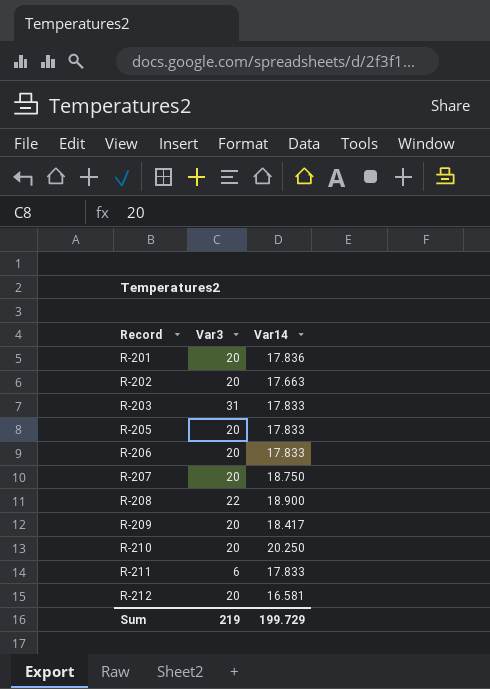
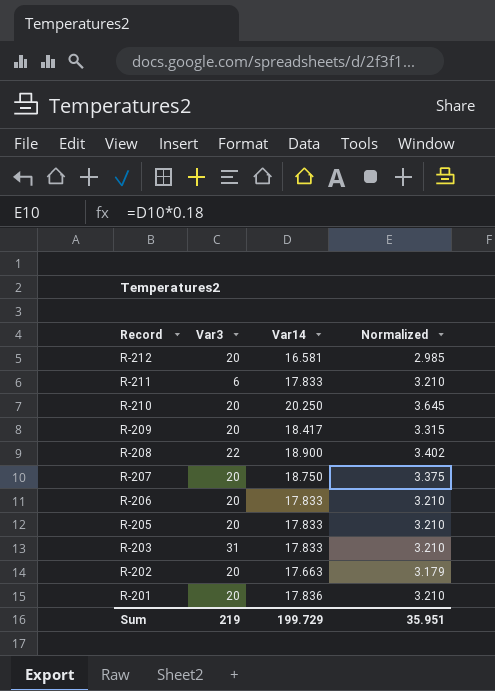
row order: Record ascending -> Record descending
column Normalized | formula: none -> [Var14] * 0.18

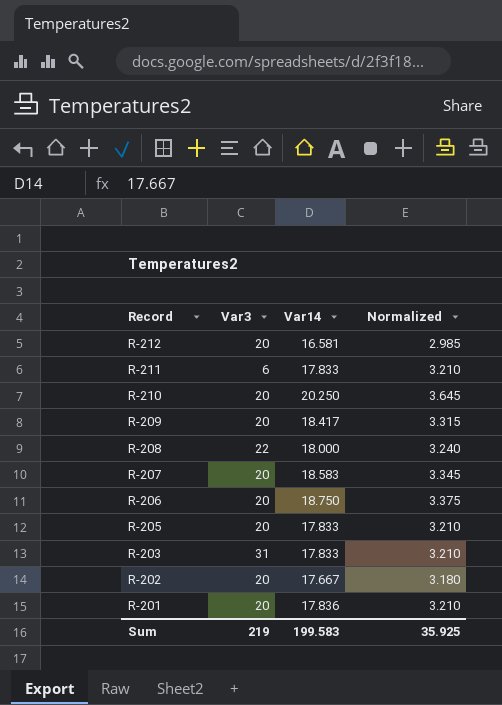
R-208 | Var14: 18.900 -> 18.000
R-208 | Normalized: 3.402 -> 3.240
R-207 | Var14: 18.750 -> 18.583
R-207 | Normalized: 3.375 -> 3.345
R-206 | Var14: 17.833 -> 18.750
R-206 | Normalized: 3.210 -> 3.375
R-202 | Var14: 17.663 -> 17.667
R-202 | Normalized: 3.179 -> 3.180
Sum | Var14: 199.729 -> 199.583
Sum | Normalized: 35.951 -> 35.925

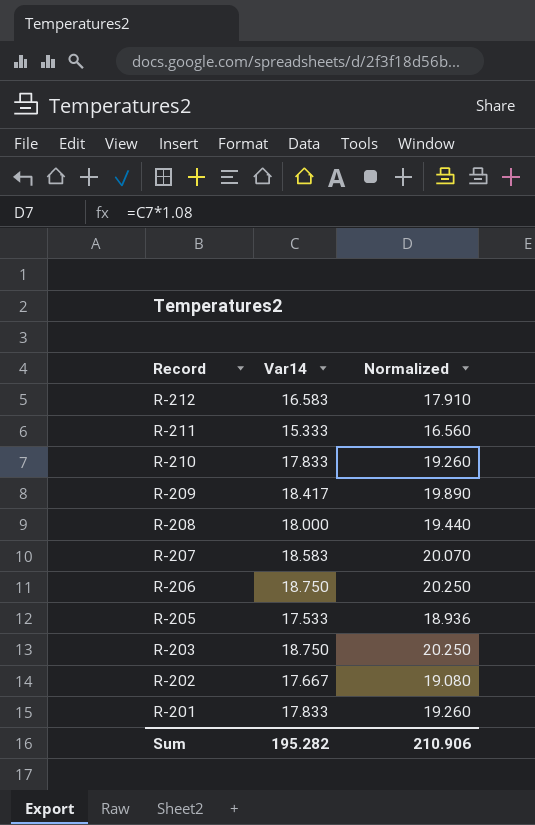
column Var3 | position: 2 -> none
column Normalized | formula: [Var14] * 0.18 -> [Var14] * 1.08
R-212 | Var14: 16.581 -> 16.583
R-211 | Var14: 17.833 -> 15.333
R-210 | Var14: 20.250 -> 17.833
R-205 | Var14: 17.833 -> 17.533
R-203 | Var14: 17.833 -> 18.750
R-201 | Var14: 17.836 -> 17.833
Sum | Var14: 199.583 -> 195.282
Sum | Normalized: 35.925 -> 210.906

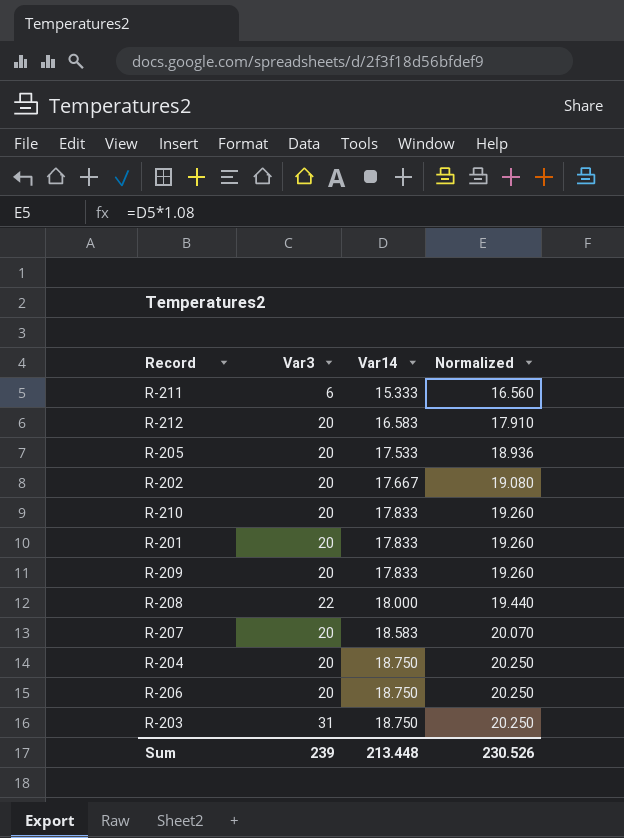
row order: Record descending -> Var14 ascending
column Var3 | position: none -> 2
R-209 | Var14: 18.417 -> 17.833
R-209 | Normalized: 19.890 -> 19.260
row R-204: none -> 20 | 18.750 | 20.250
Sum | Var14: 195.282 -> 213.448
Sum | Normalized: 210.906 -> 230.526

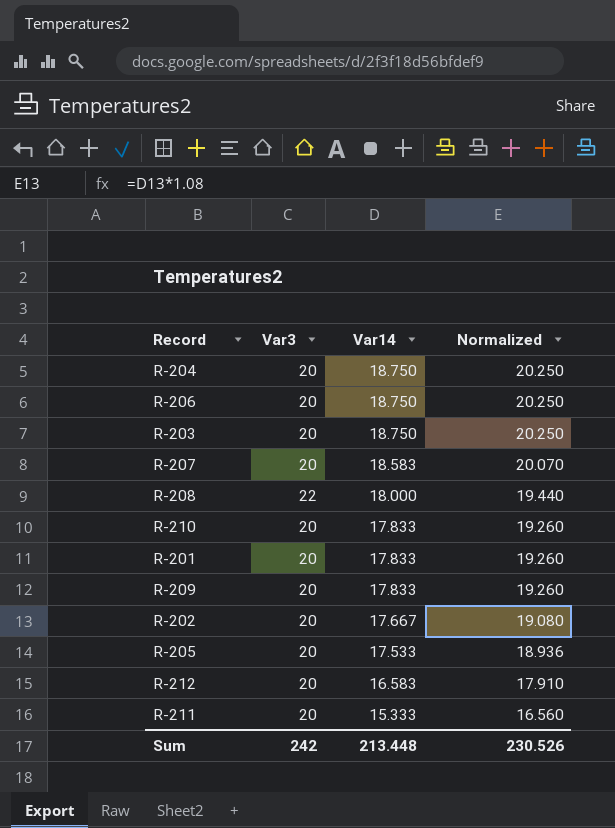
row order: Var14 ascending -> Var14 descending
R-203 | Var3: 31 -> 20
R-211 | Var3: 6 -> 20
Sum | Var3: 239 -> 242

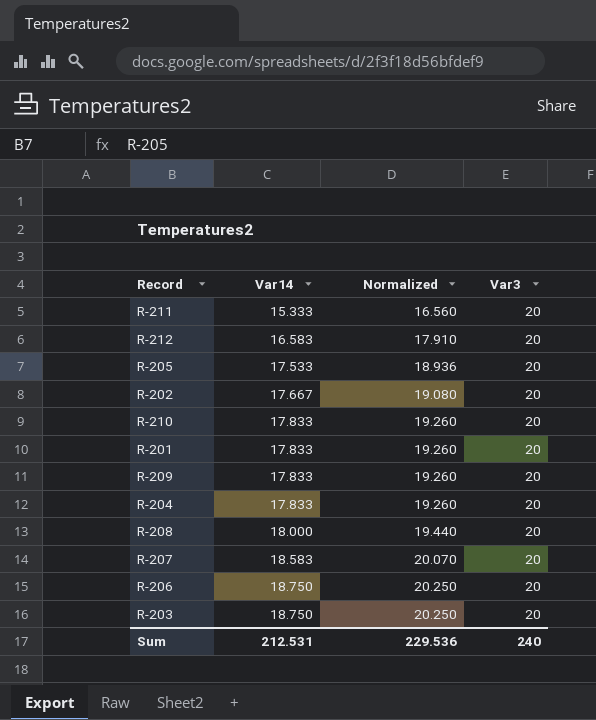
row order: Var14 descending -> Var14 ascending
column Var3 | position: 2 -> 4
R-204 | Var14: 18.750 -> 17.833
R-204 | Normalized: 20.250 -> 19.260
R-208 | Var3: 22 -> 20
Sum | Var14: 213.448 -> 212.531
Sum | Normalized: 230.526 -> 229.536
Sum | Var3: 242 -> 240

